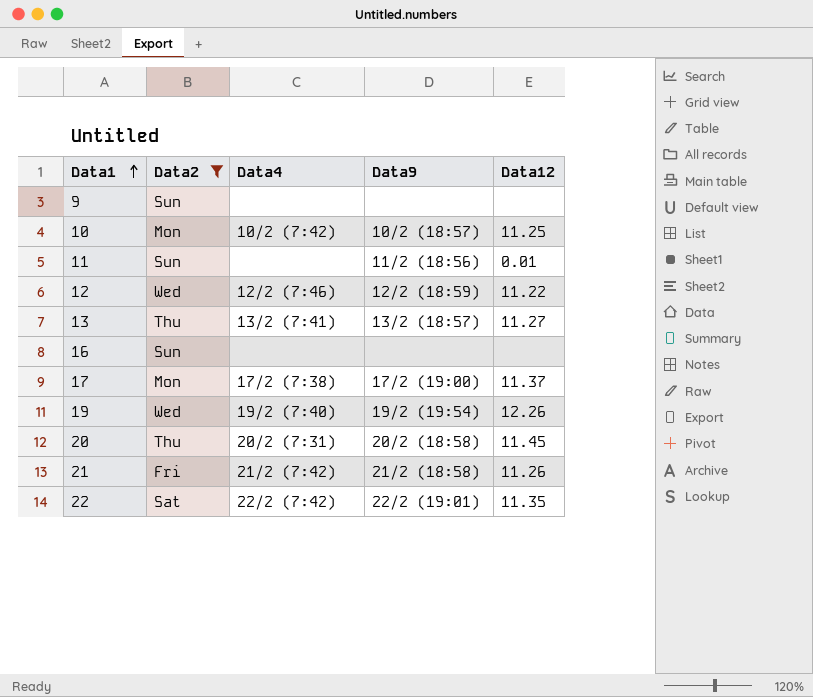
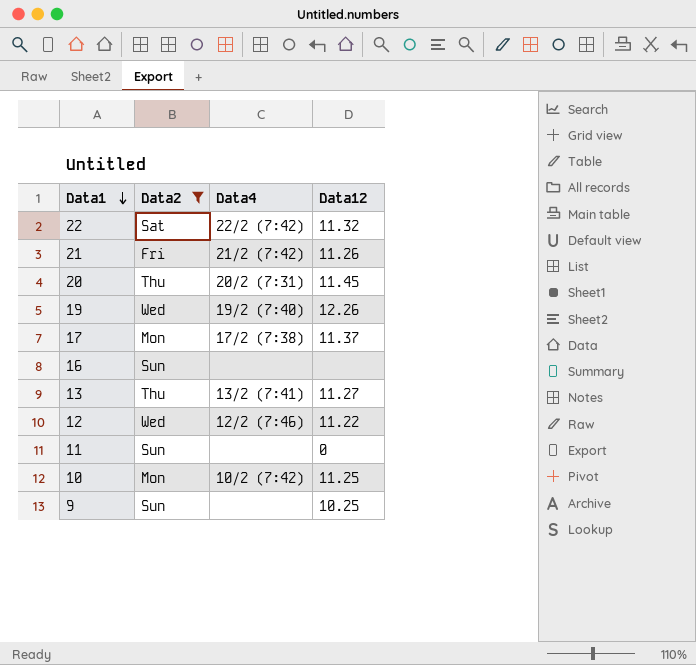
row order: Data1 ascending -> Data1 descending
column Data9 | position: 4 -> none
22 | Data12: 11.35 -> 11.32
11 | Data12: 0.01 -> 0
9 | Data12: none -> 10.25

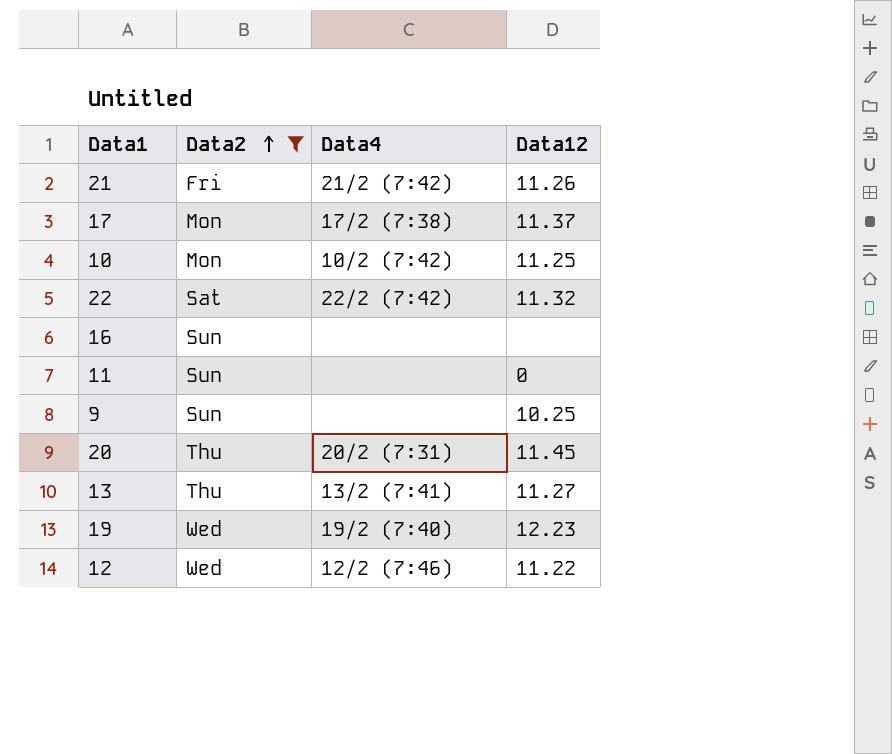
row order: Data1 descending -> Data2 ascending
19 | Data12: 12.26 -> 12.23

